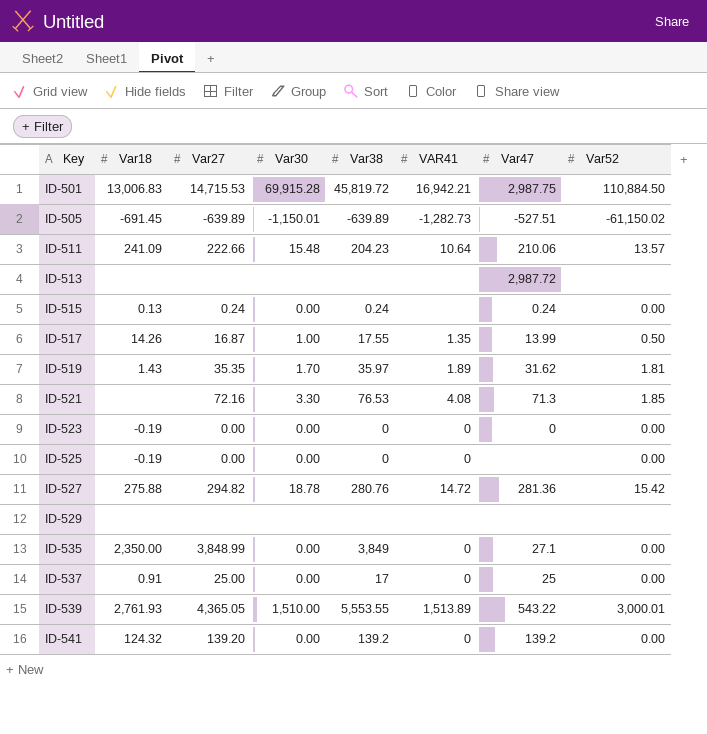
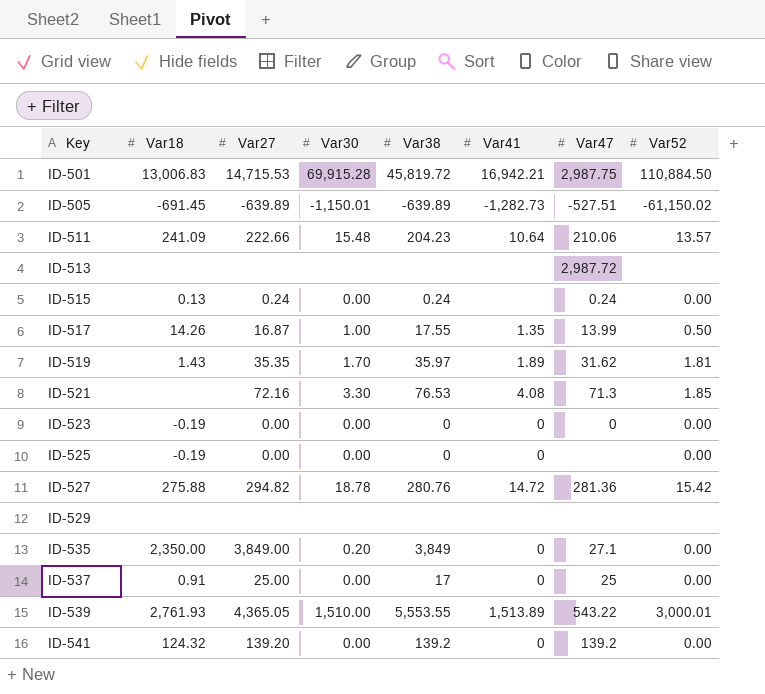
column name: VAR41 -> Var41
ID-535 | Var27: 3,848.99 -> 3,849.00
ID-535 | Var30: 0.00 -> 0.20

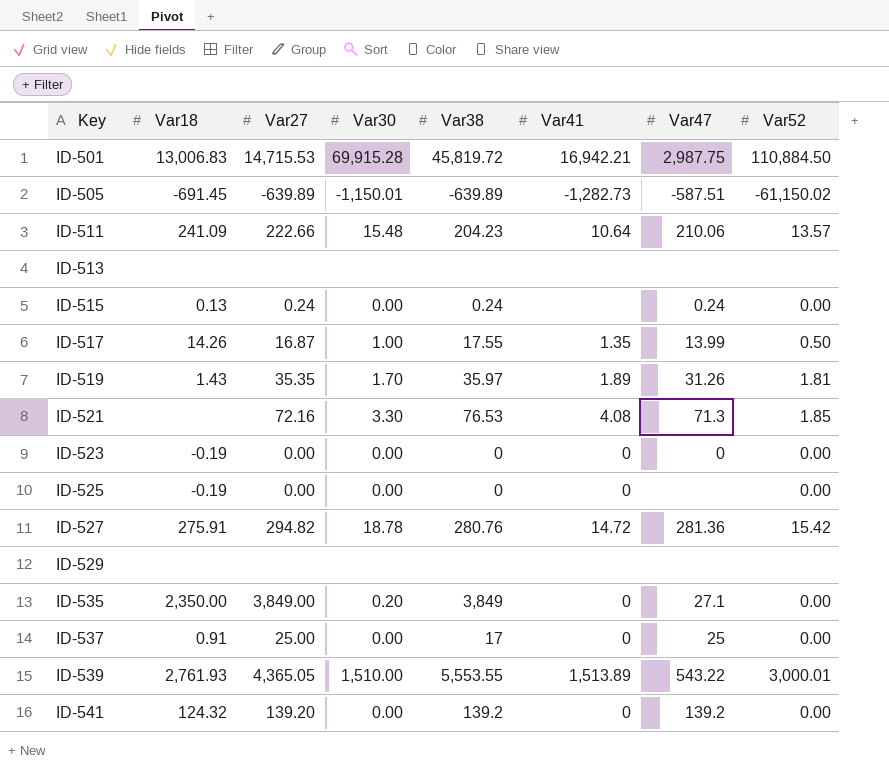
ID-505 | Var47: -527.51 -> -587.51
ID-513 | Var47: 2,987.72 -> none
ID-519 | Var47: 31.62 -> 31.26
ID-527 | Var18: 275.88 -> 275.91

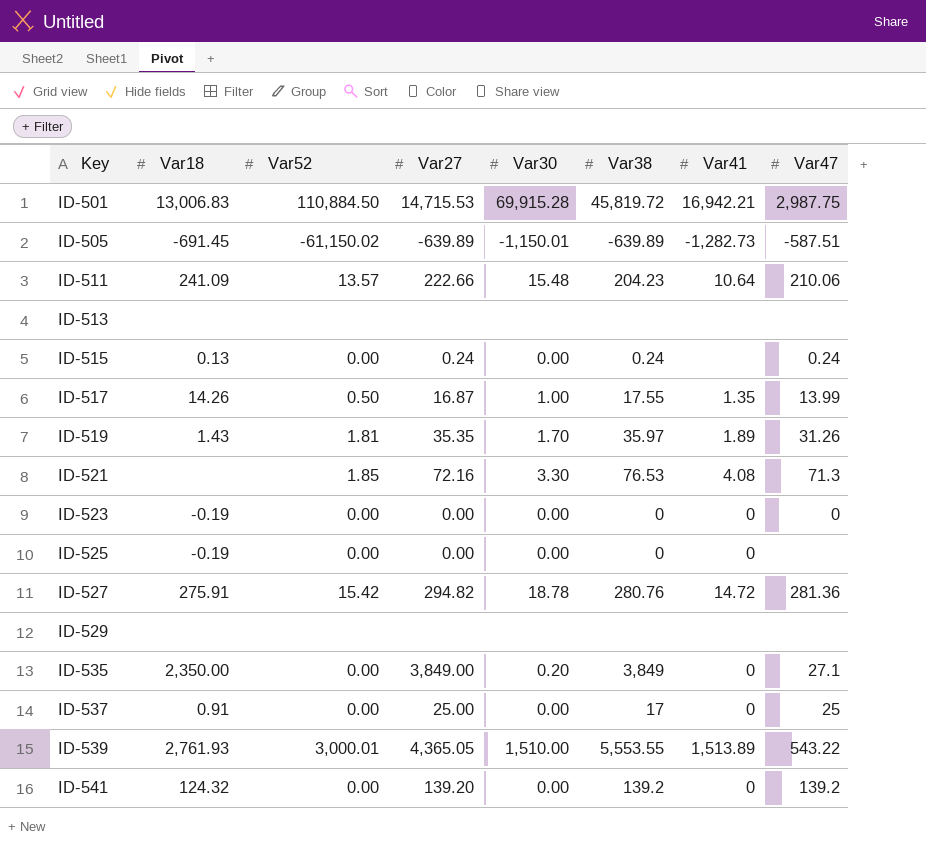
column Var52 | position: 8 -> 3

